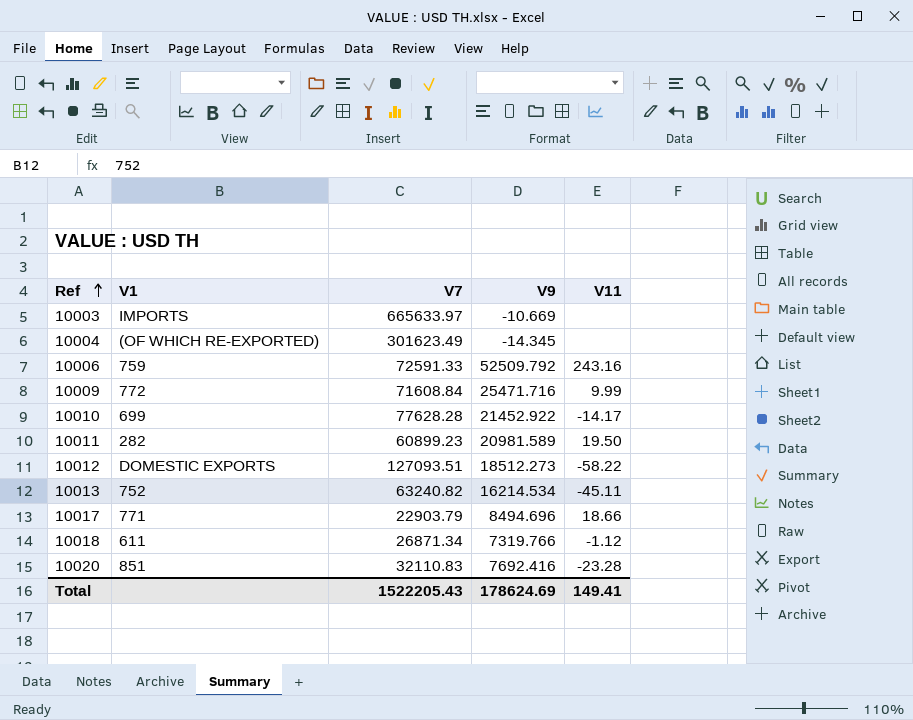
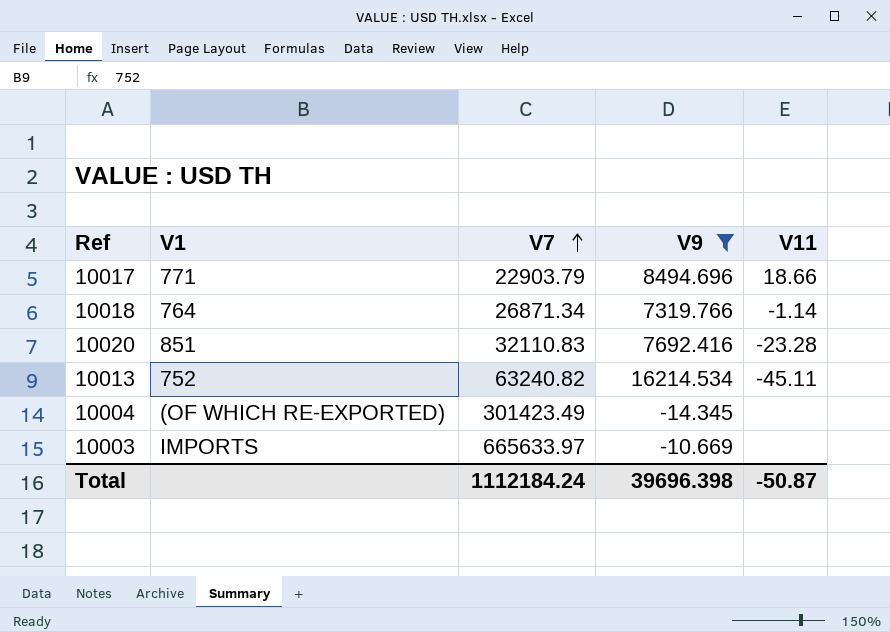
filter: none -> V9 <= 16214.534
row order: Ref ascending -> V7 ascending
10018 | V1: 611 -> 764
10018 | V11: -1.12 -> -1.14
10004 | V7: 301623.49 -> 301423.49
Total | V7: 1522205.43 -> 1112184.24
Total | V9: 178624.69 -> 39696.398
Total | V11: 149.41 -> -50.87

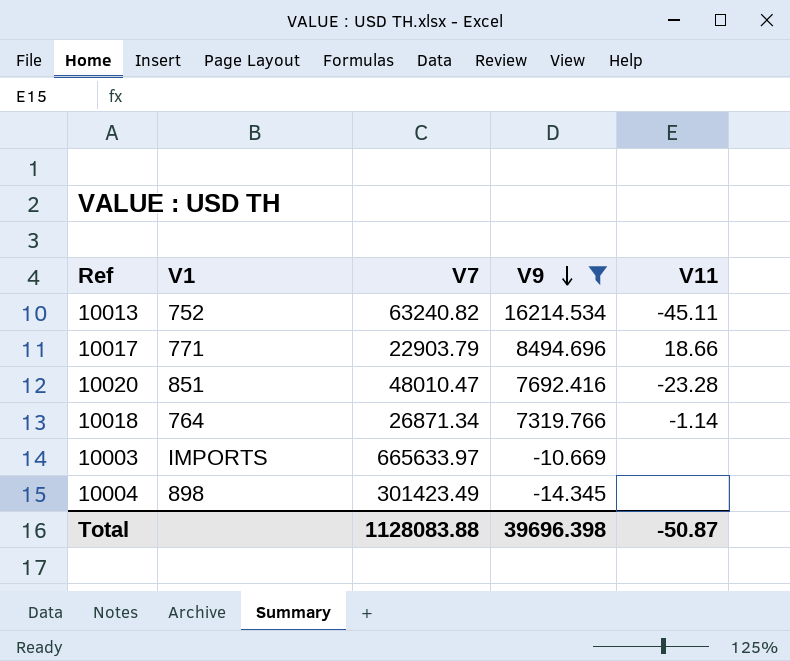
row order: V7 ascending -> V9 descending
10020 | V7: 32110.83 -> 48010.47
10004 | V1: (OF WHICH RE-EXPORTED) -> 898
Total | V7: 1112184.24 -> 1128083.88

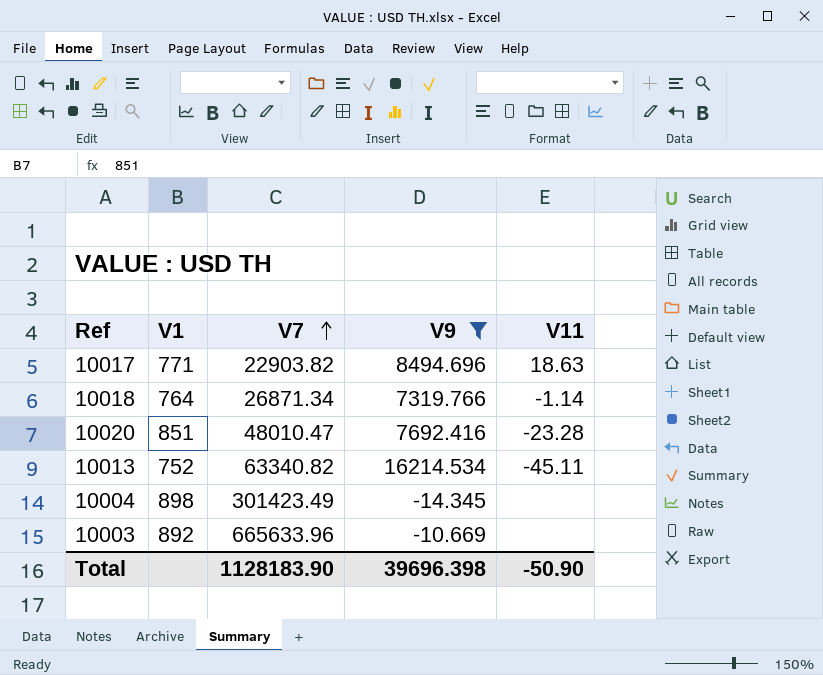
row order: V9 descending -> V7 ascending
10017 | V7: 22903.79 -> 22903.82
10017 | V11: 18.66 -> 18.63
10013 | V7: 63240.82 -> 63340.82
10003 | V1: IMPORTS -> 892
10003 | V7: 665633.97 -> 665633.96
Total | V7: 1128083.88 -> 1128183.90
Total | V11: -50.87 -> -50.90

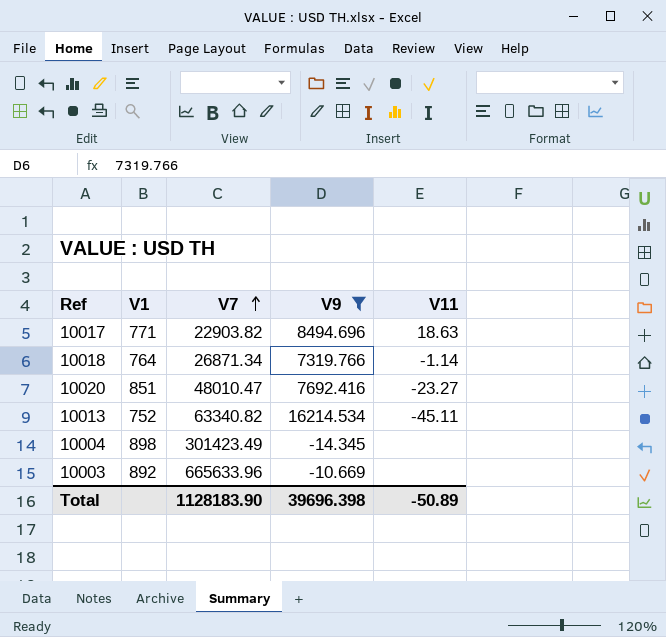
10020 | V11: -23.28 -> -23.27
Total | V11: -50.90 -> -50.89

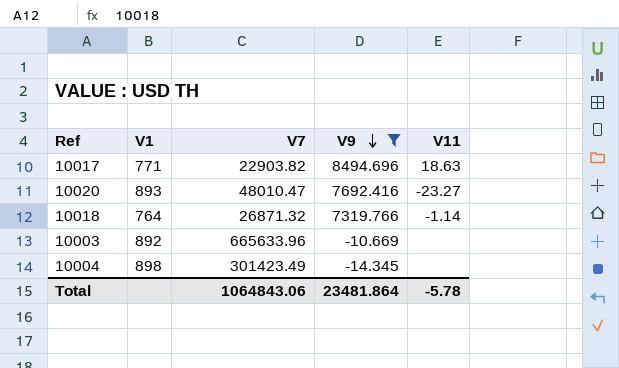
row order: V7 ascending -> V9 descending
row 10013: 752 | 63340.82 | 16214.534 | -45.11 -> none
10020 | V1: 851 -> 893
10018 | V7: 26871.34 -> 26871.32
Total | V7: 1128183.90 -> 1064843.06
Total | V9: 39696.398 -> 23481.864
Total | V11: -50.89 -> -5.78

